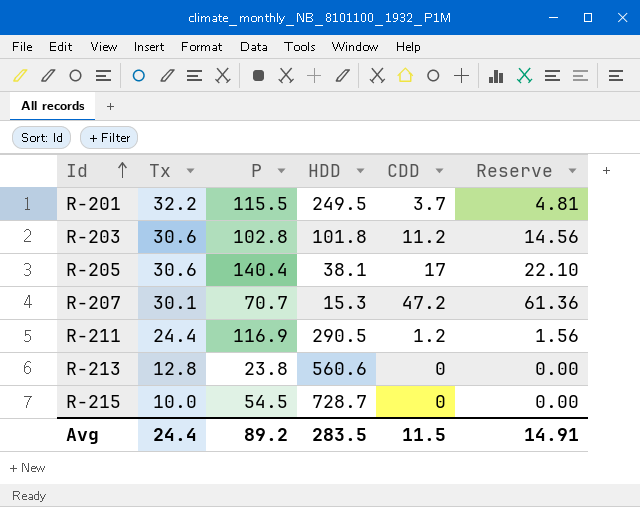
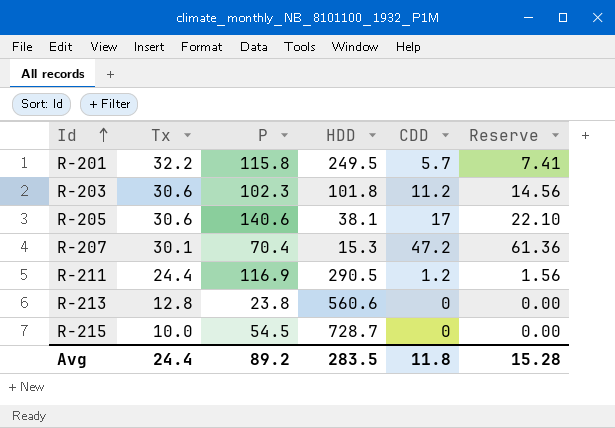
R-201 | P: 115.5 -> 115.8
R-201 | CDD: 3.7 -> 5.7
R-201 | Reserve: 4.81 -> 7.41
R-203 | P: 102.8 -> 102.3
R-205 | P: 140.4 -> 140.6
R-207 | P: 70.7 -> 70.4
Avg | CDD: 11.5 -> 11.8
Avg | Reserve: 14.91 -> 15.28

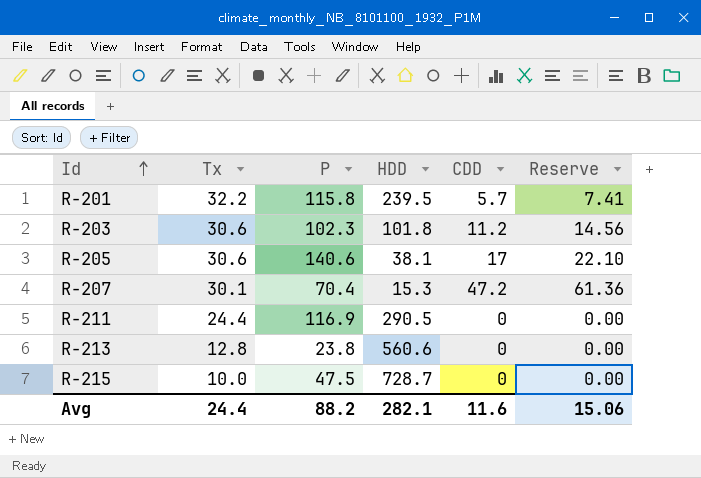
R-201 | HDD: 249.5 -> 239.5
R-211 | CDD: 1.2 -> 0
R-211 | Reserve: 1.56 -> 0.00
R-215 | P: 54.5 -> 47.5
Avg | P: 89.2 -> 88.2
Avg | HDD: 283.5 -> 282.1
Avg | CDD: 11.8 -> 11.6
Avg | Reserve: 15.28 -> 15.06

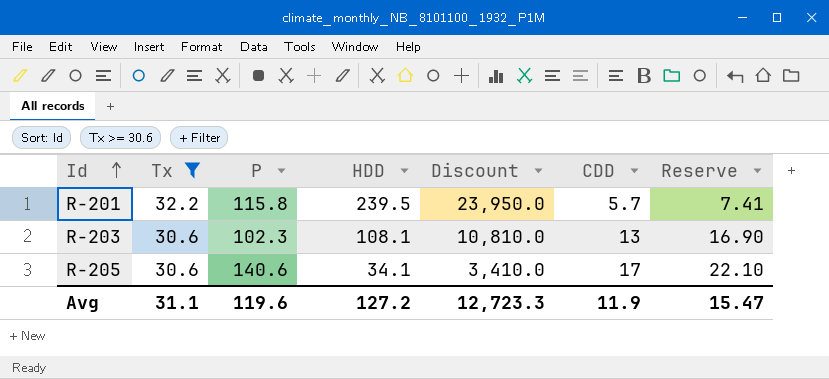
filter: none -> Tx >= 30.6
column Discount | formula: none -> [HDD] * 100
R-203 | HDD: 101.8 -> 108.1
R-203 | CDD: 11.2 -> 13
R-203 | Reserve: 14.56 -> 16.90
R-205 | HDD: 38.1 -> 34.1
Avg | Tx: 24.4 -> 31.1
Avg | P: 88.2 -> 119.6
Avg | HDD: 282.1 -> 127.2
Avg | CDD: 11.6 -> 11.9
Avg | Reserve: 15.06 -> 15.47

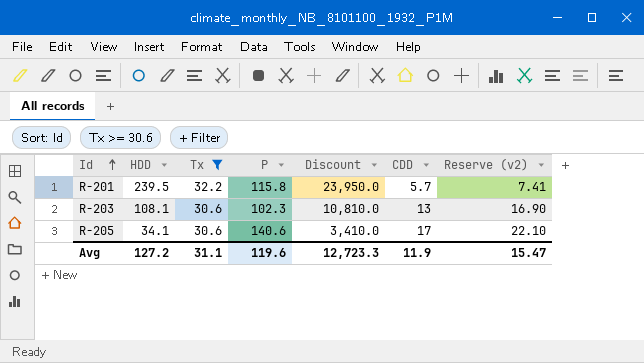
column HDD | position: 4 -> 2
column name: Reserve -> Reserve (v2)

